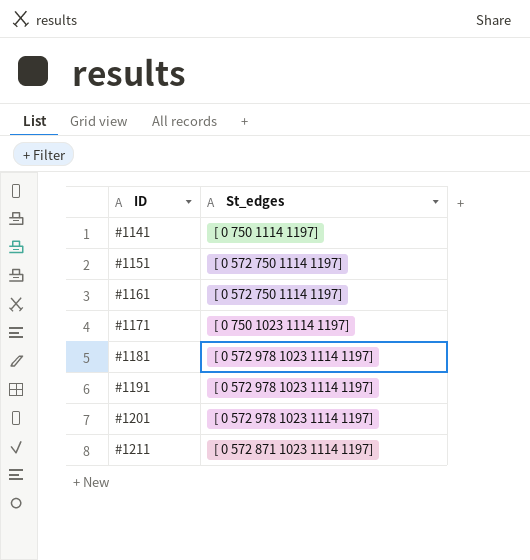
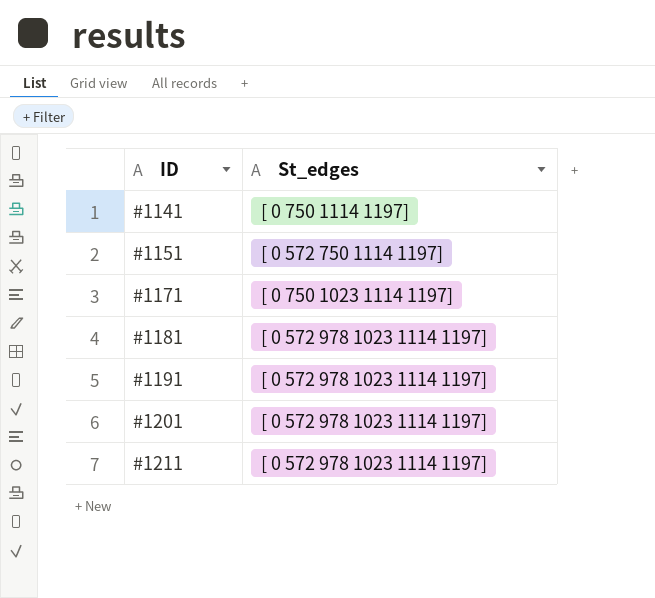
row #1161: [ 0 572 750 1114 1197] -> none
#1211 | St_edges: [ 0 572 871 1023 1114 1197] -> [ 0 572 978 1023 1114 1197]

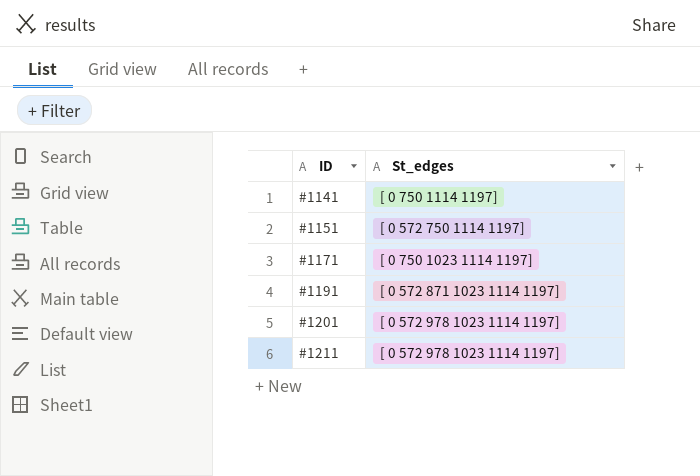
row #1181: [ 0 572 978 1023 1114 1197] -> none
#1191 | St_edges: [ 0 572 978 1023 1114 1197] -> [ 0 572 871 1023 1114 1197]

